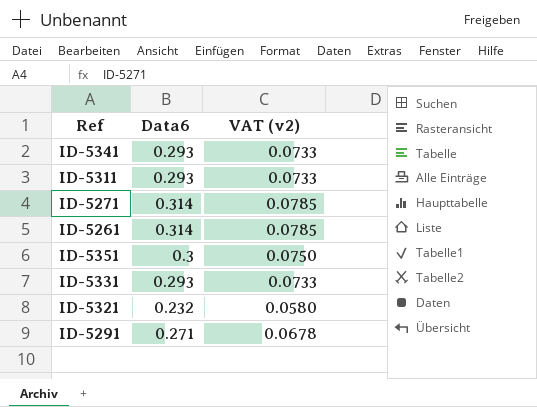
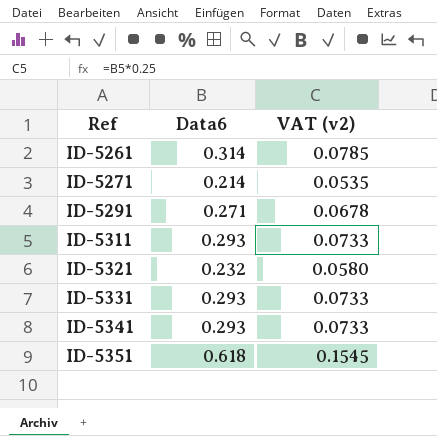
row order: none -> Ref ascending
ID-5271 | Data6: 0.314 -> 0.214
ID-5271 | VAT (v2): 0.0785 -> 0.0535
ID-5351 | Data6: 0.3 -> 0.618
ID-5351 | VAT (v2): 0.0750 -> 0.1545

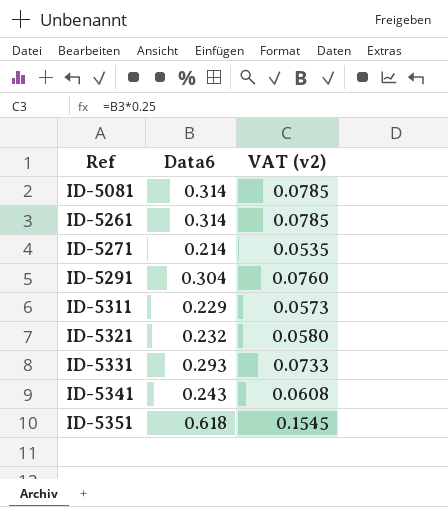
row ID-5081: none -> 0.314 | 0.0785
ID-5291 | Data6: 0.271 -> 0.304
ID-5291 | VAT (v2): 0.0678 -> 0.0760
ID-5311 | Data6: 0.293 -> 0.229
ID-5311 | VAT (v2): 0.0733 -> 0.0573
ID-5341 | Data6: 0.293 -> 0.243
ID-5341 | VAT (v2): 0.0733 -> 0.0608

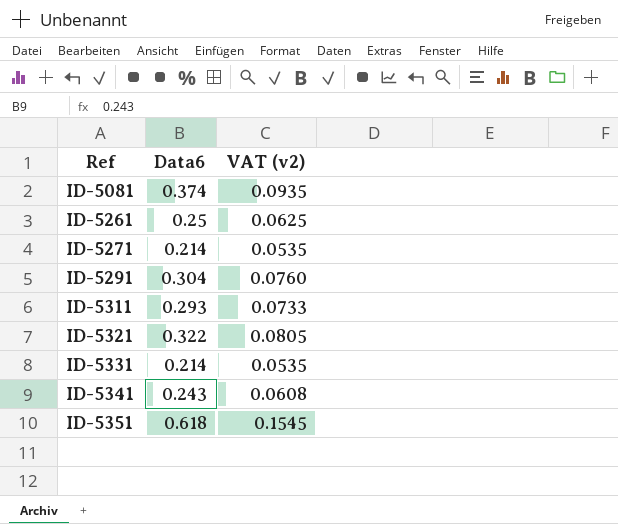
ID-5081 | Data6: 0.314 -> 0.374
ID-5081 | VAT (v2): 0.0785 -> 0.0935
ID-5261 | Data6: 0.314 -> 0.25
ID-5261 | VAT (v2): 0.0785 -> 0.0625
ID-5311 | Data6: 0.229 -> 0.293
ID-5311 | VAT (v2): 0.0573 -> 0.0733
ID-5321 | Data6: 0.232 -> 0.322
ID-5321 | VAT (v2): 0.0580 -> 0.0805
ID-5331 | Data6: 0.293 -> 0.214
ID-5331 | VAT (v2): 0.0733 -> 0.0535

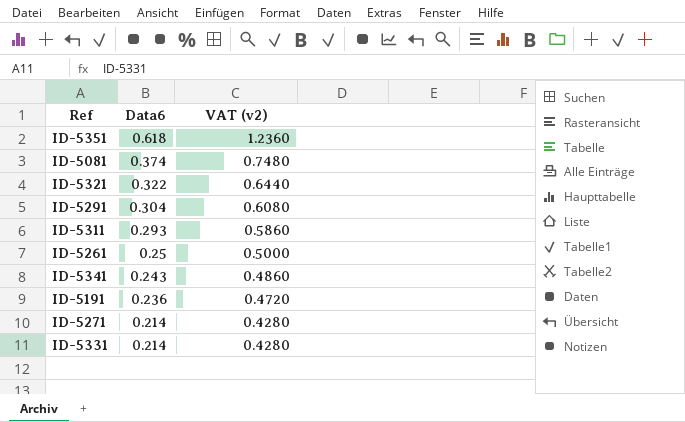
row order: Ref ascending -> Data6 descending
column VAT (v2) | formula: [Data6] * 0.25 -> [Data6] * 2
row ID-5191: none -> 0.236 | 0.4720

